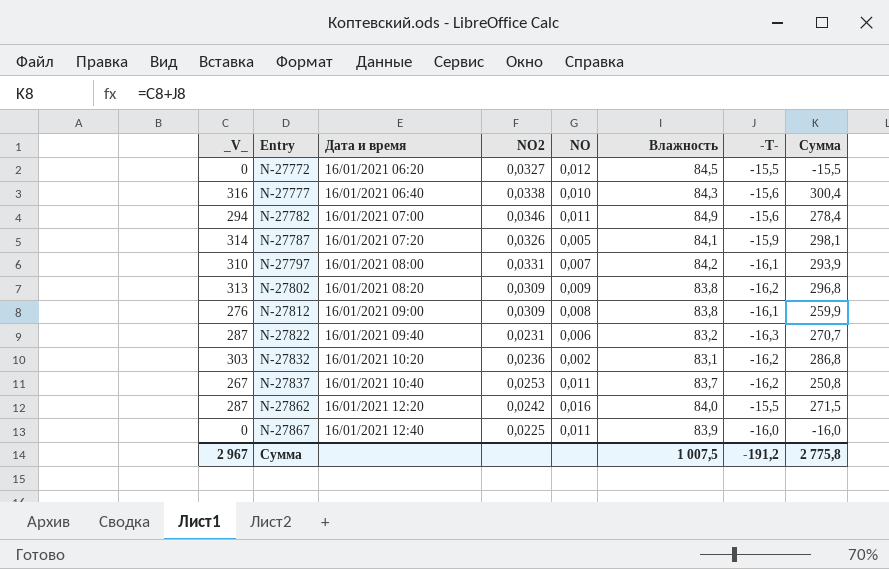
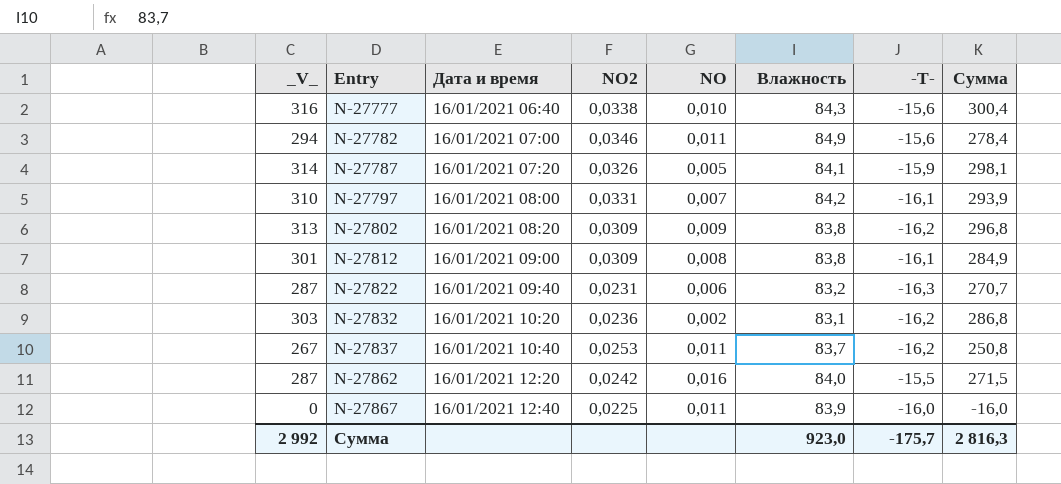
row N-27772: 0 | 16/01/2021 06:20 | 0,0327 | 0,012 | 84,5 | -15,5 | -15,5 -> none
N-27812 | _V_: 276 -> 301
N-27812 | Сумма: 259,9 -> 284,9
Сумма | _V_: 2 967 -> 2 992
Сумма | Влажность: 1 007,5 -> 923,0
Сумма | -T-: -191,2 -> -175,7
Сумма | Сумма: 2 775,8 -> 2 816,3

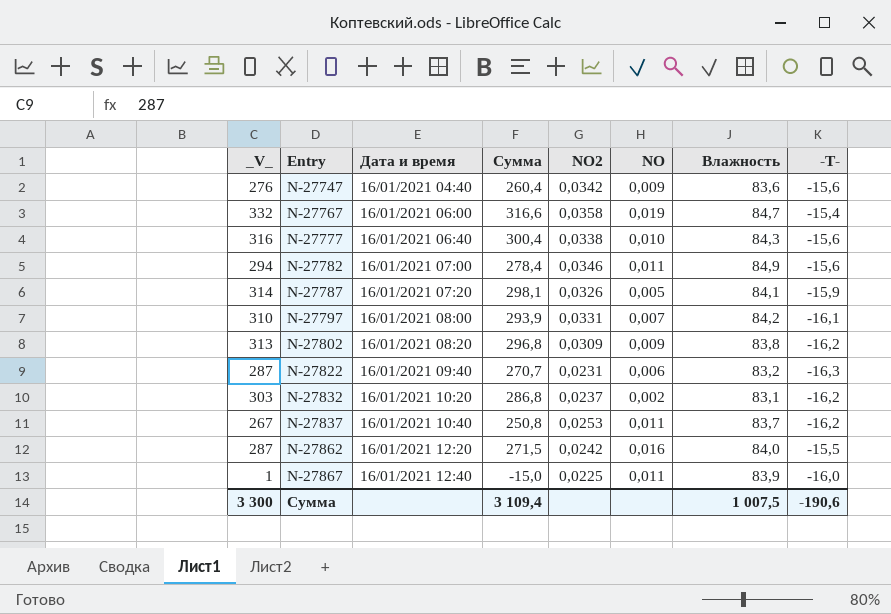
column Сумма | position: 8 -> 4
row N-27812: 301 | 16/01/2021 09:00 | 0,0309 | 0,008 | 83,8 | -16,1 | 284,9 -> none
row N-27747: none -> 276 | 16/01/2021 04:40 | 260,4 | 0,0342 | 0,009 | 83,6 | -15,6
row N-27767: none -> 332 | 16/01/2021 06:00 | 316,6 | 0,0358 | 0,019 | 84,7 | -15,4
N-27832 | NO2: 0,0236 -> 0,0237
N-27867 | _V_: 0 -> 1
N-27867 | Сумма: -16,0 -> -15,0
Сумма | _V_: 2 992 -> 3 300
Сумма | Сумма: 2 816,3 -> 3 109,4
Сумма | Влажность: 923,0 -> 1 007,5
Сумма | -T-: -175,7 -> -190,6

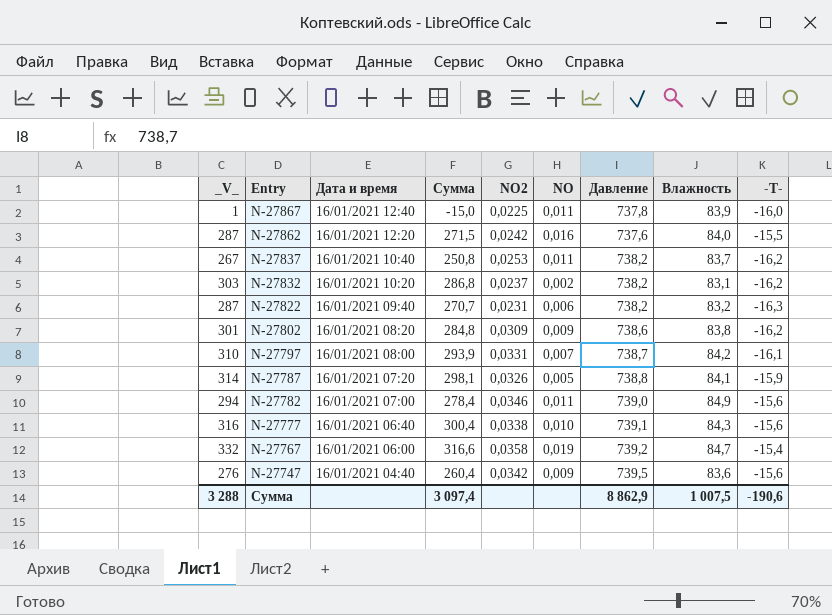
row order: Entry ascending -> Entry descending
column Давление | position: none -> 7
N-27802 | _V_: 313 -> 301
N-27802 | Сумма: 296,8 -> 284,8
Сумма | _V_: 3 300 -> 3 288
Сумма | Сумма: 3 109,4 -> 3 097,4

